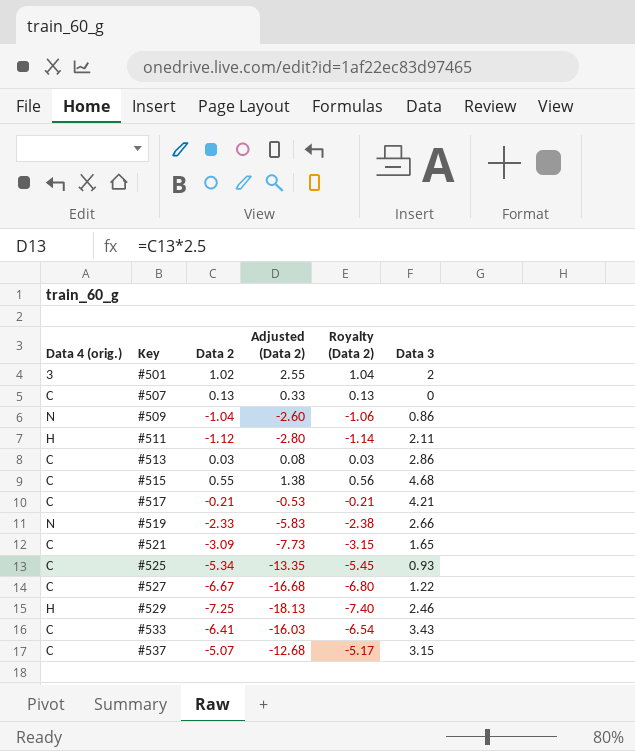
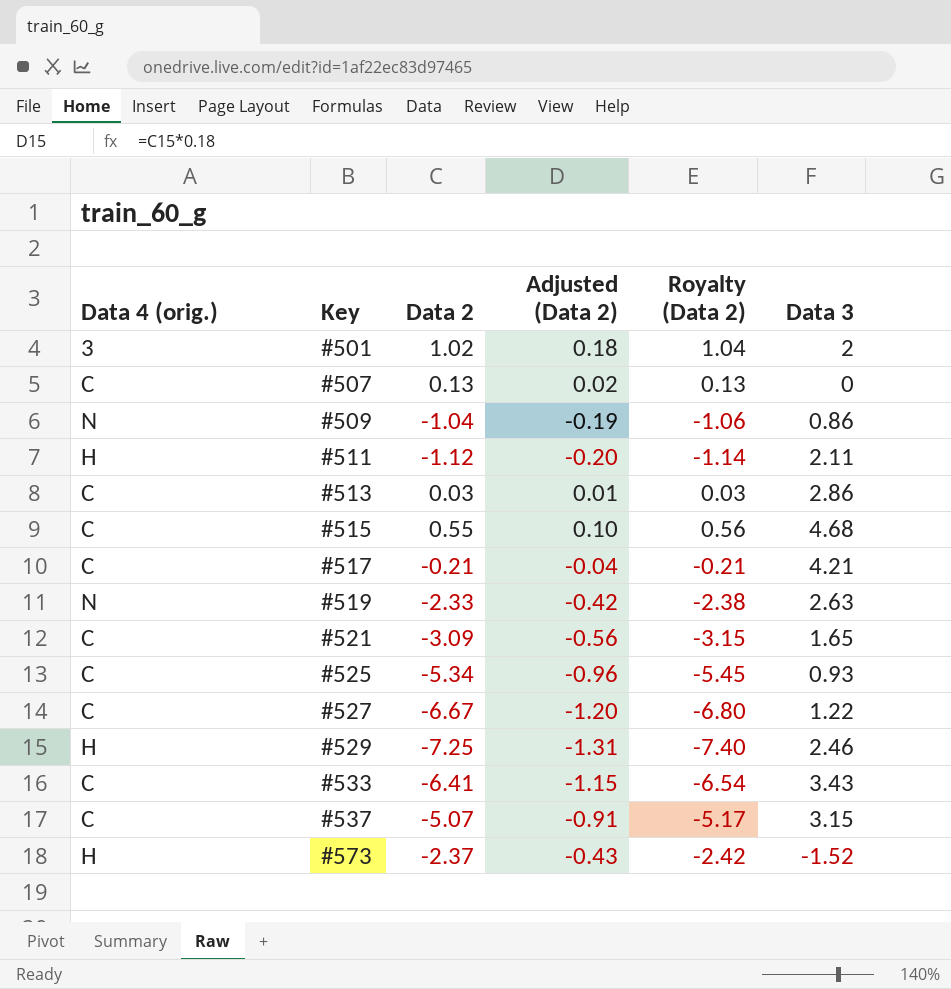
column Adjusted (Data 2) | formula: [Data 2] * 2.5 -> [Data 2] * 0.18
#519 | Data 3: 2.66 -> 2.63
row #573: none -> H | -2.37 | -0.43 | -2.42 | -1.52

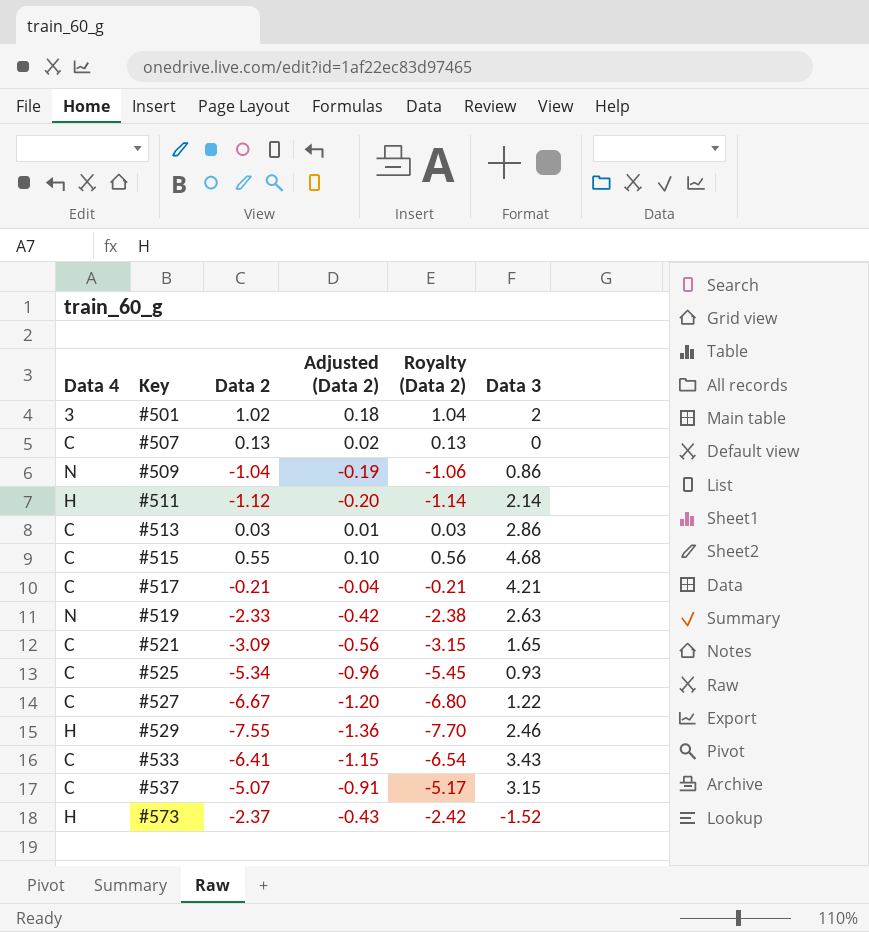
column name: Data 4 (orig.) -> Data 4
#511 | Data 3: 2.11 -> 2.14
#529 | Data 2: -7.25 -> -7.55
#529 | Adjusted (Data 2): -1.31 -> -1.36
#529 | Royalty (Data 2): -7.40 -> -7.70

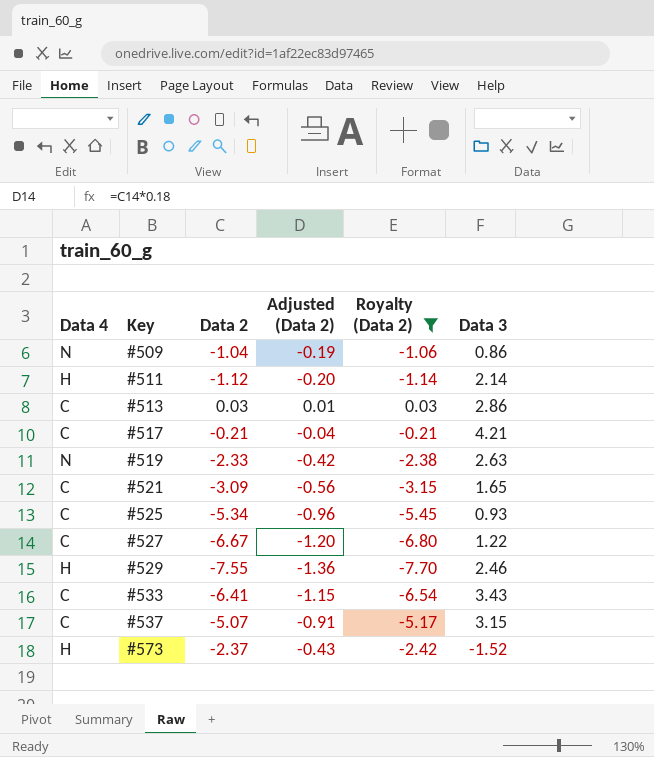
filter: none -> Royalty (Data 2) <= 0.03

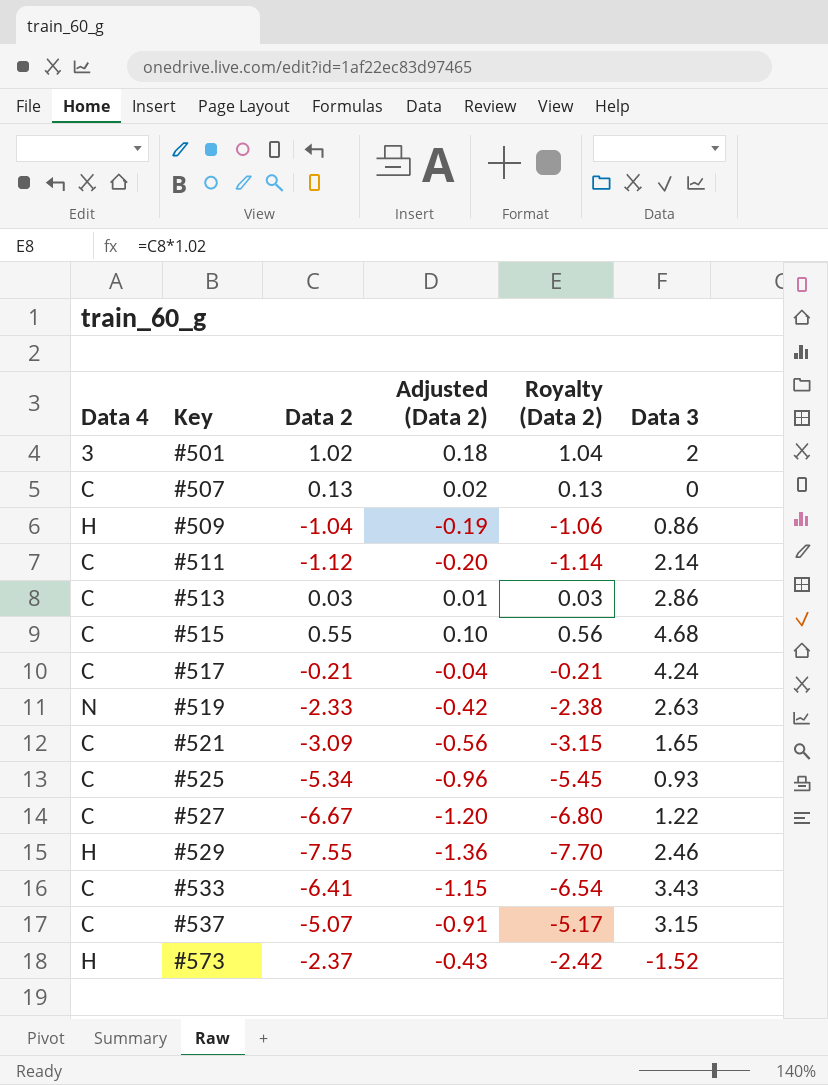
filter: Royalty (Data 2) <= 0.03 -> none
#509 | Data 4: N -> H
#511 | Data 4: H -> C
#517 | Data 3: 4.21 -> 4.24

